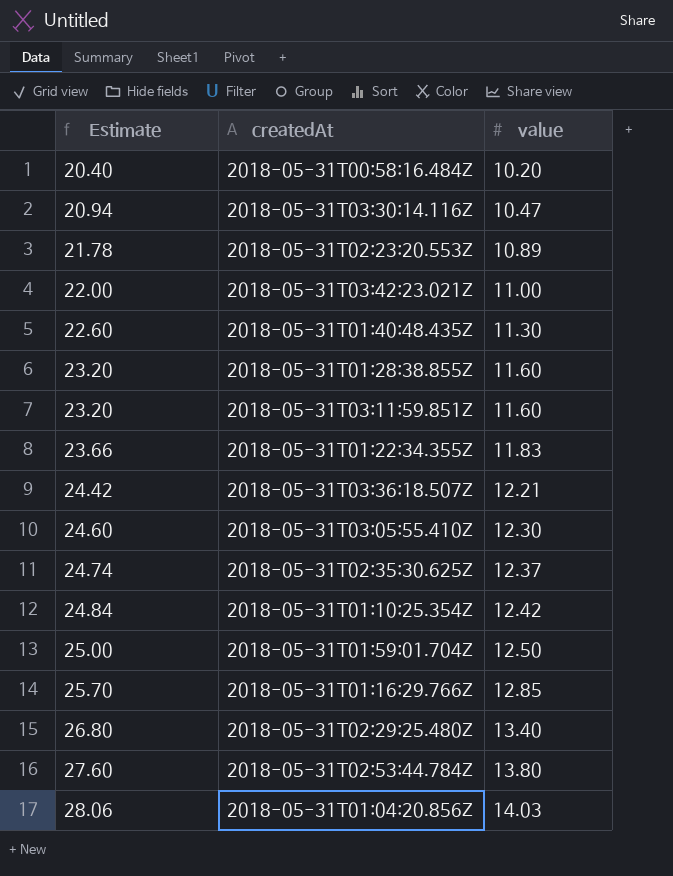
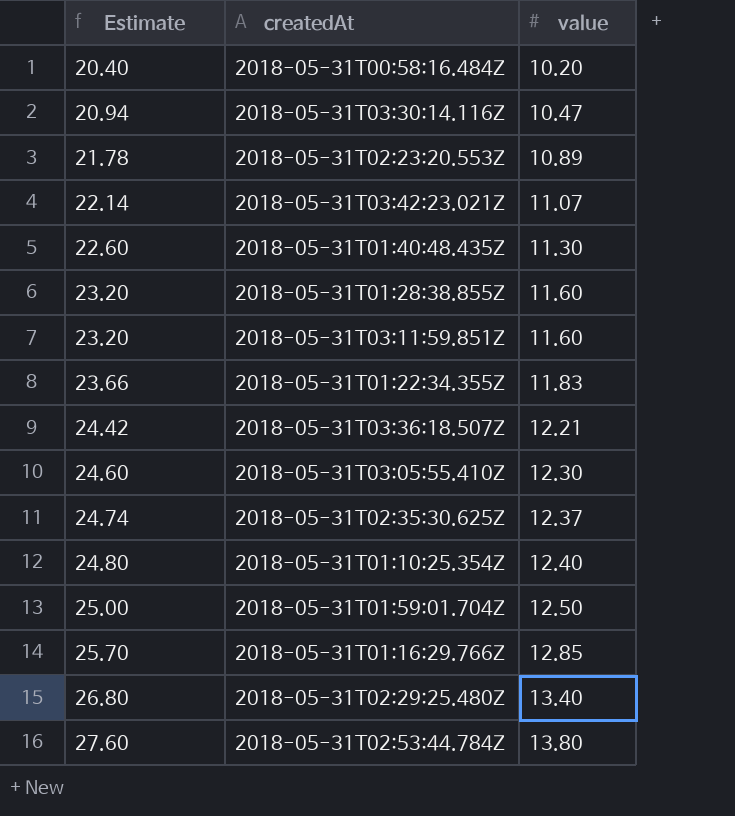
row 2018-05-31T01:04:20.856Z: 28.06 | 14.03 -> none
2018-05-31T03:42:23.021Z | Estimate: 22.00 -> 22.14
2018-05-31T03:42:23.021Z | value: 11.00 -> 11.07
2018-05-31T01:10:25.354Z | Estimate: 24.84 -> 24.80
2018-05-31T01:10:25.354Z | value: 12.42 -> 12.40

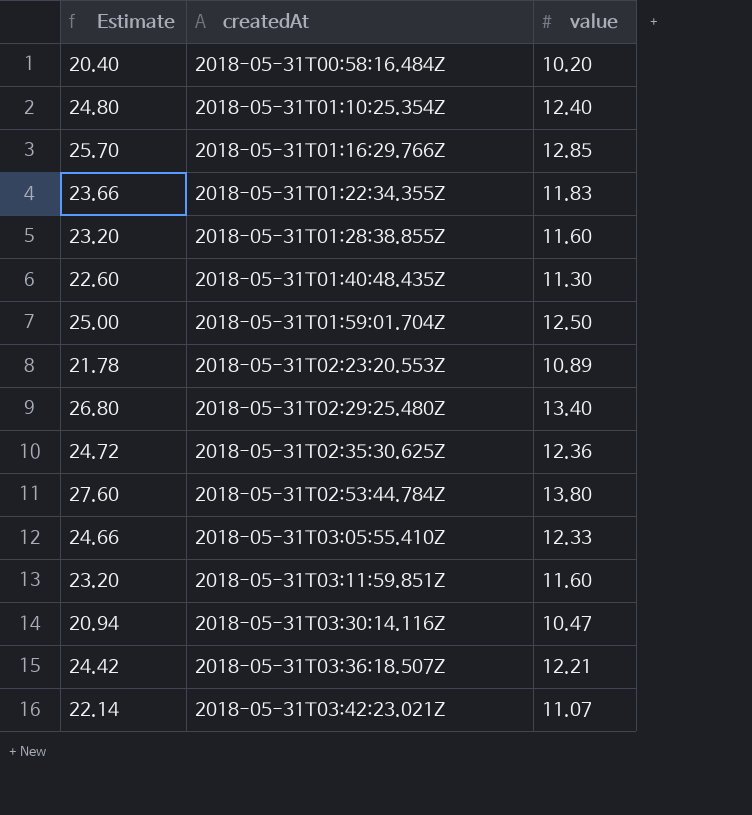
row order: Estimate ascending -> createdAt ascending
2018-05-31T02:35:30.625Z | Estimate: 24.74 -> 24.72
2018-05-31T02:35:30.625Z | value: 12.37 -> 12.36
2018-05-31T03:05:55.410Z | Estimate: 24.60 -> 24.66
2018-05-31T03:05:55.410Z | value: 12.30 -> 12.33

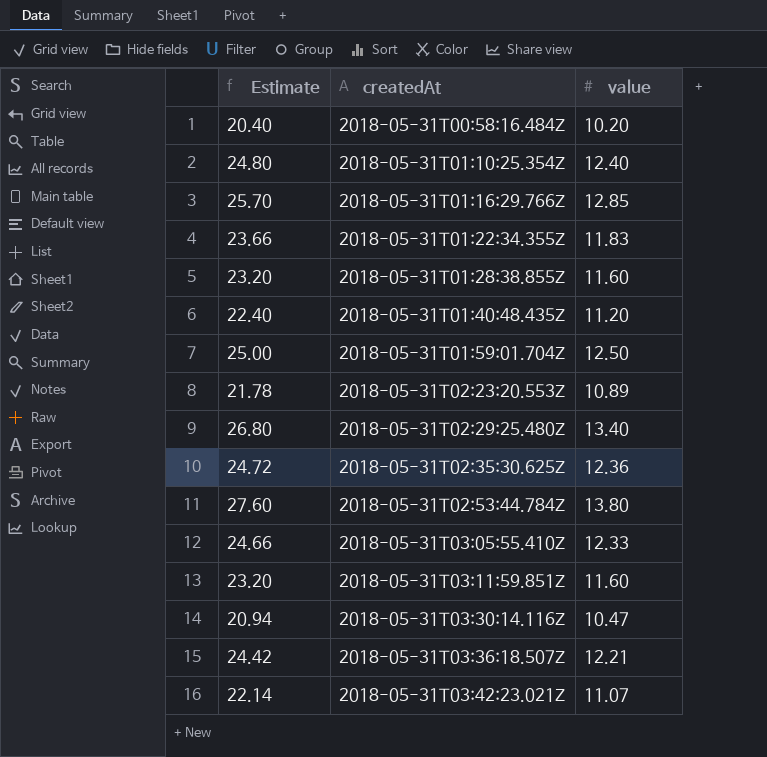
2018-05-31T01:40:48.435Z | Estimate: 22.60 -> 22.40
2018-05-31T01:40:48.435Z | value: 11.30 -> 11.20

